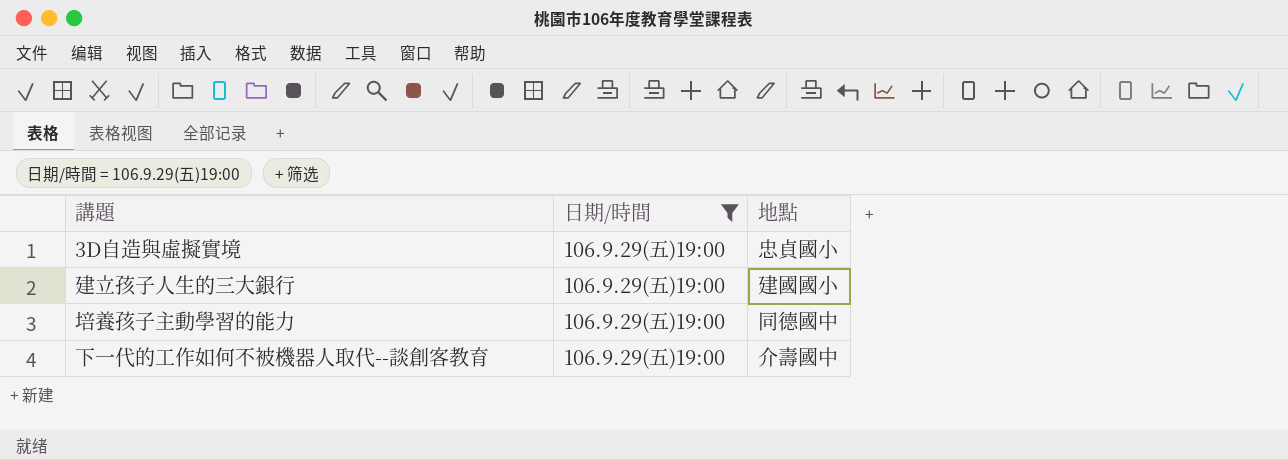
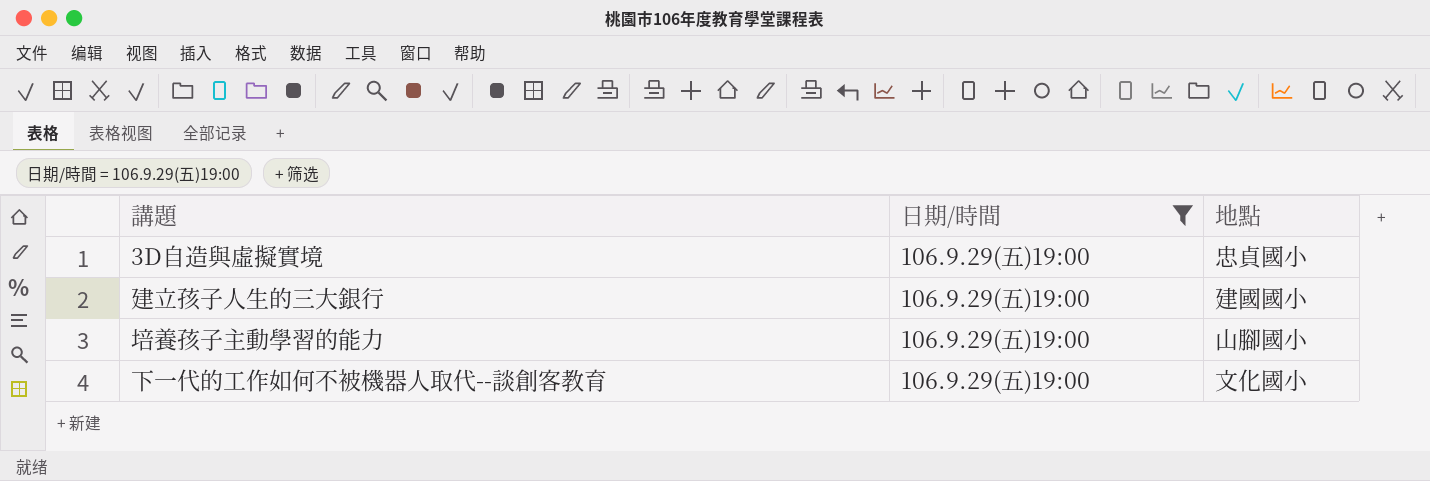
培養孩子主動學習的能力 | 地點: 同德國中 -> 山腳國小
下一代的工作如何不被機器人取代--談創客教育 | 地點: 介壽國中 -> 文化國小

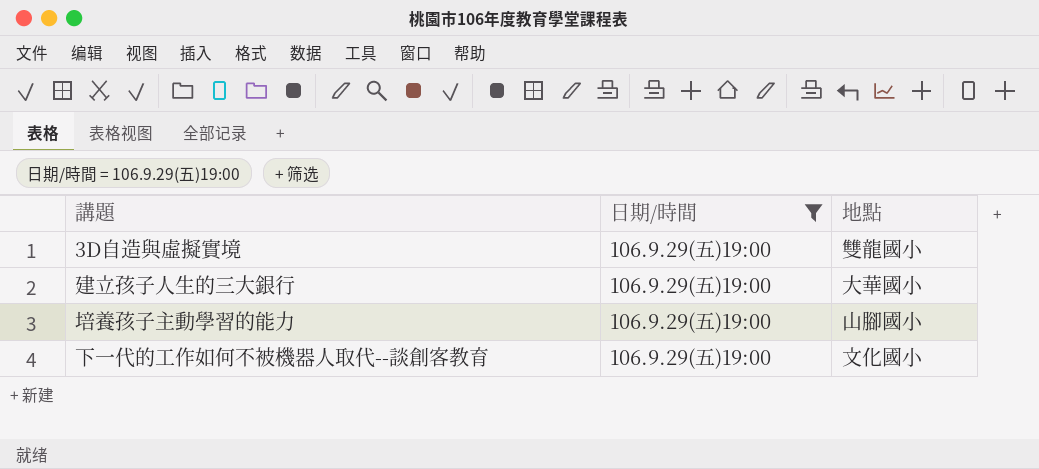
3D自造與虛擬實境 | 地點: 忠貞國小 -> 雙龍國小
建立孩子人生的三大銀行 | 地點: 建國國小 -> 大華國小

